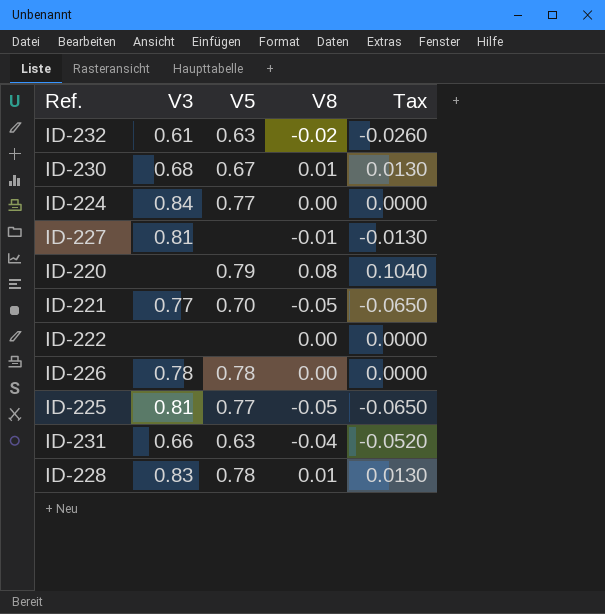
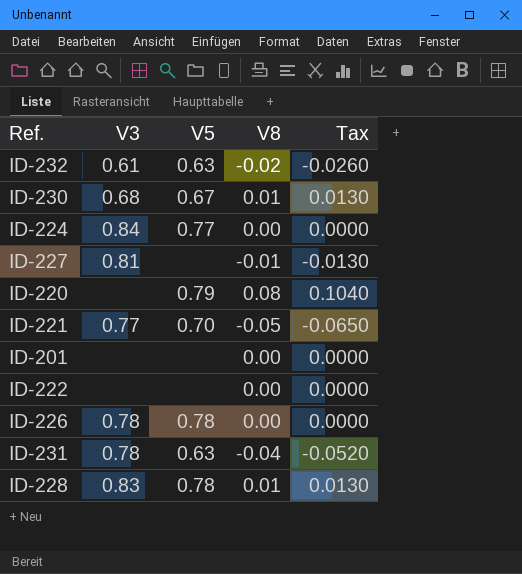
row ID-225: 0.81 | 0.77 | -0.05 | -0.0650 -> none
row ID-201: none -> none | none | 0.00 | 0.0000
ID-231 | V3: 0.66 -> 0.78

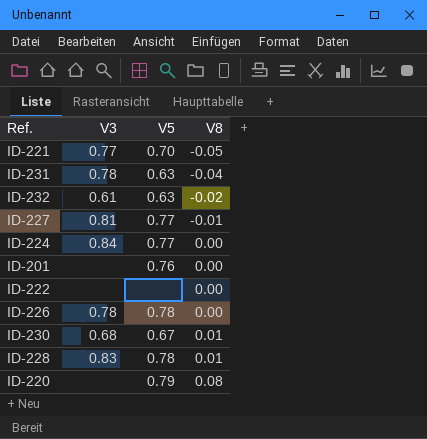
row order: none -> V8 ascending
column Tax | formula: [V8] * 1.3 -> none
ID-227 | V5: none -> 0.77
ID-201 | V5: none -> 0.76

